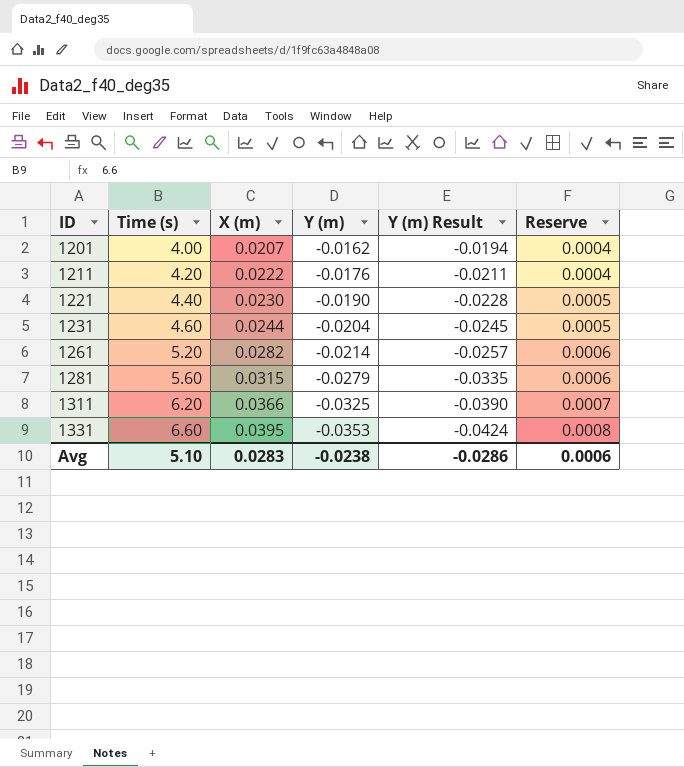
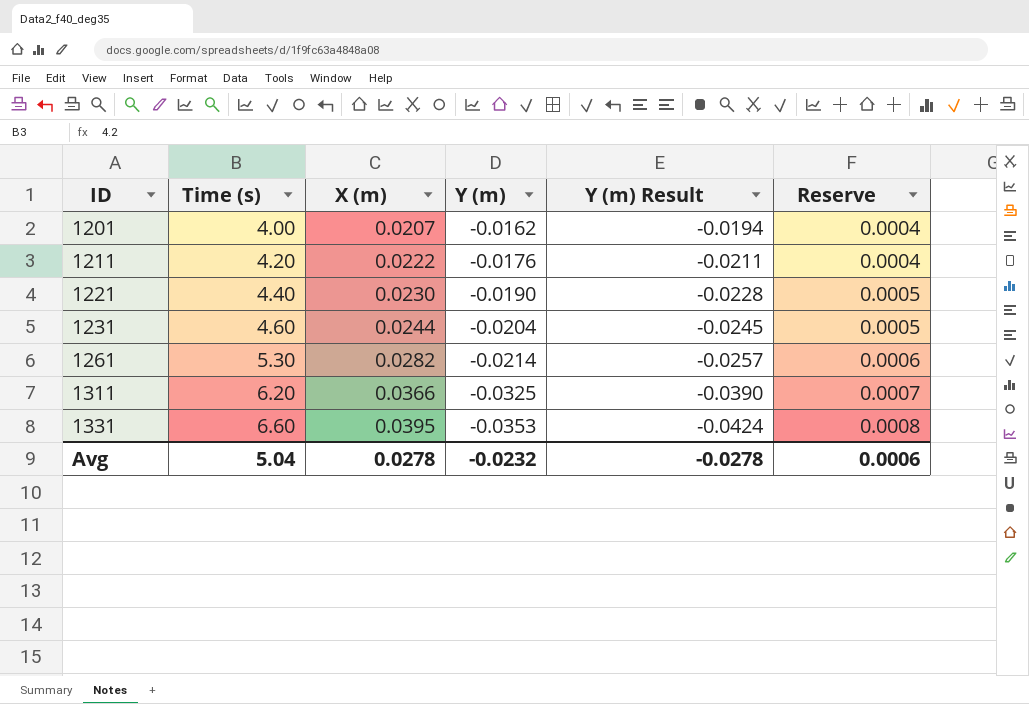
row 1281: 5.60 | 0.0315 | -0.0279 | -0.0335 | 0.0006 -> none
1261 | Time (s): 5.20 -> 5.30
Avg | Time (s): 5.10 -> 5.04
Avg | X (m): 0.0283 -> 0.0278
Avg | Y (m): -0.0238 -> -0.0232
Avg | Y (m) Result: -0.0286 -> -0.0278

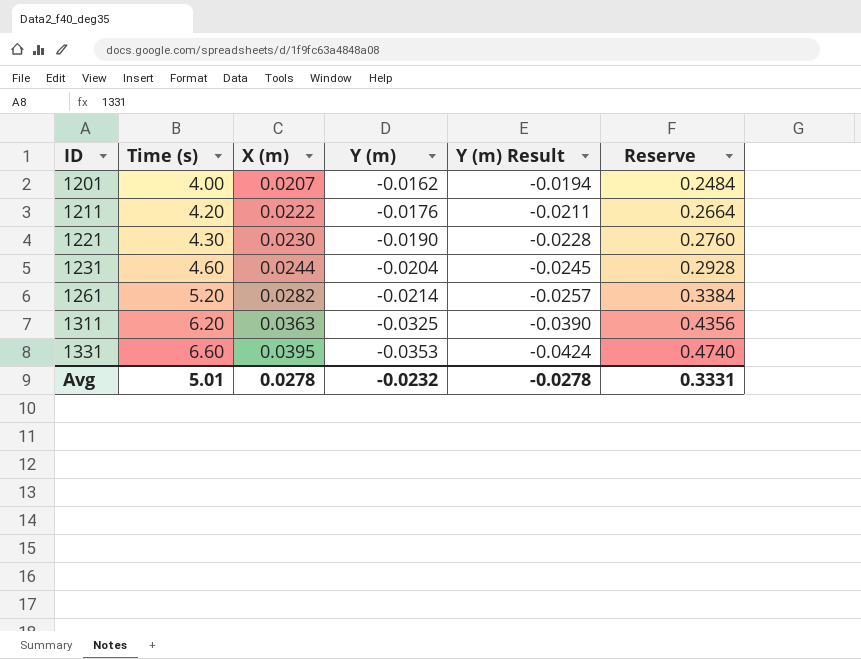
column Reserve | formula: [X (m)] * 0.02 -> [X (m)] * 12
1221 | Time (s): 4.40 -> 4.30
1261 | Time (s): 5.30 -> 5.20
1311 | X (m): 0.0366 -> 0.0363
Avg | Time (s): 5.04 -> 5.01
Avg | Reserve: 0.0006 -> 0.3331

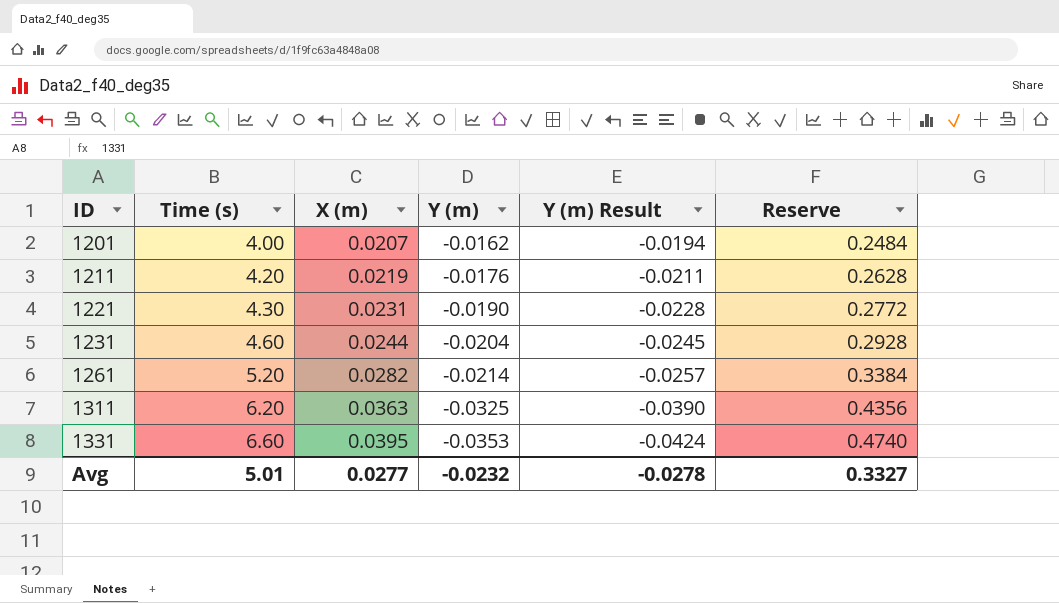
1211 | X (m): 0.0222 -> 0.0219
1211 | Reserve: 0.2664 -> 0.2628
1221 | X (m): 0.0230 -> 0.0231
1221 | Reserve: 0.2760 -> 0.2772
Avg | X (m): 0.0278 -> 0.0277
Avg | Reserve: 0.3331 -> 0.3327

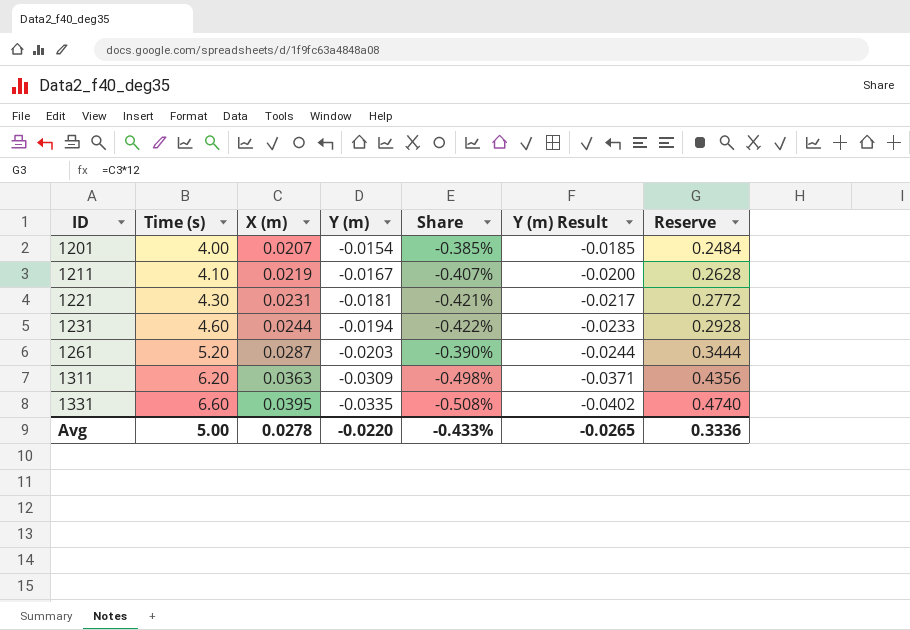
column Share | formula: none -> [Y (m)] / [Time (s)]
1201 | Y (m): -0.0162 -> -0.0154
1201 | Y (m) Result: -0.0194 -> -0.0185
1211 | Time (s): 4.20 -> 4.10
1211 | Y (m): -0.0176 -> -0.0167
1211 | Y (m) Result: -0.0211 -> -0.0200
1221 | Y (m): -0.0190 -> -0.0181
1221 | Y (m) Result: -0.0228 -> -0.0217
1231 | Y (m): -0.0204 -> -0.0194
1231 | Y (m) Result: -0.0245 -> -0.0233
1261 | X (m): 0.0282 -> 0.0287
1261 | Y (m): -0.0214 -> -0.0203
1261 | Y (m) Result: -0.0257 -> -0.0244
1261 | Reserve: 0.3384 -> 0.3444
1311 | Y (m): -0.0325 -> -0.0309
1311 | Y (m) Result: -0.0390 -> -0.0371
1331 | Y (m): -0.0353 -> -0.0335
1331 | Y (m) Result: -0.0424 -> -0.0402
Avg | Time (s): 5.01 -> 5.00
Avg | X (m): 0.0277 -> 0.0278
Avg | Y (m): -0.0232 -> -0.0220
Avg | Y (m) Result: -0.0278 -> -0.0265
Avg | Reserve: 0.3327 -> 0.3336

